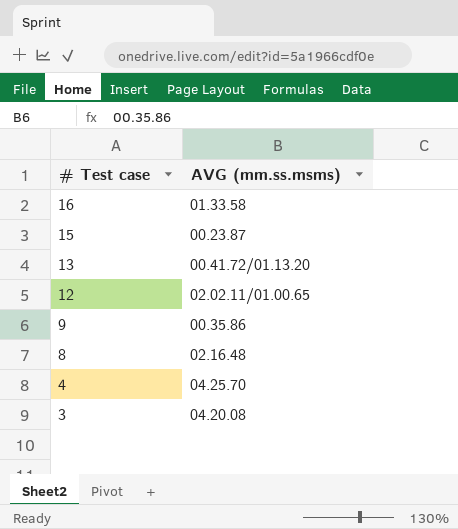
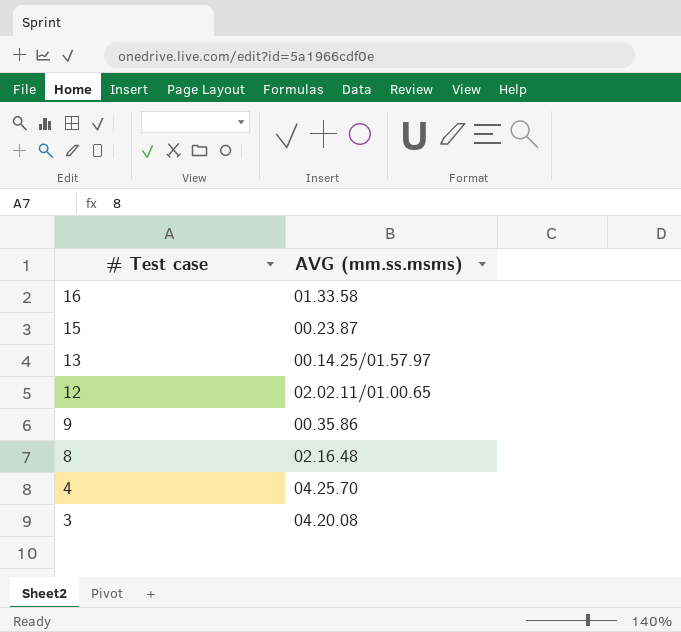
13 | AVG (mm.ss.msms): 00.41.72/01.13.20 -> 00.14.25/01.57.97

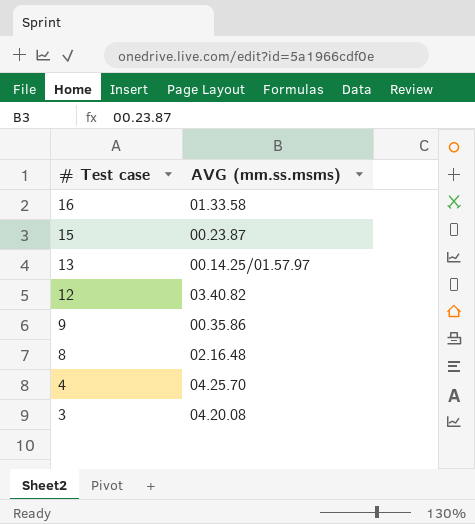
12 | AVG (mm.ss.msms): 02.02.11/01.00.65 -> 03.40.82

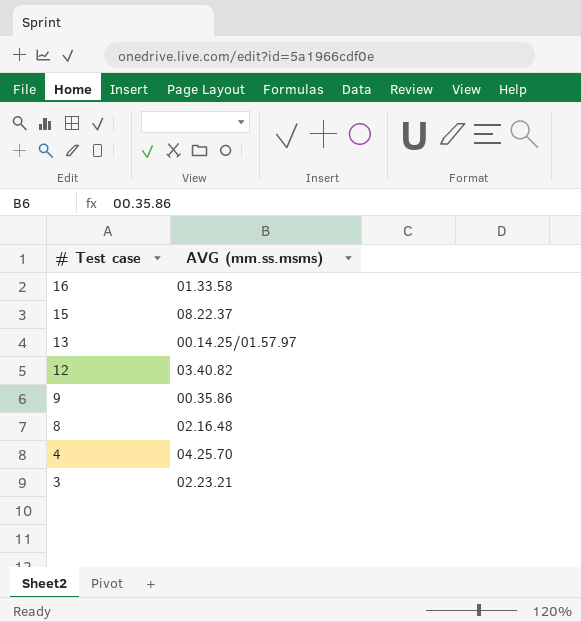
15 | AVG (mm.ss.msms): 00.23.87 -> 08.22.37
3 | AVG (mm.ss.msms): 04.20.08 -> 02.23.21

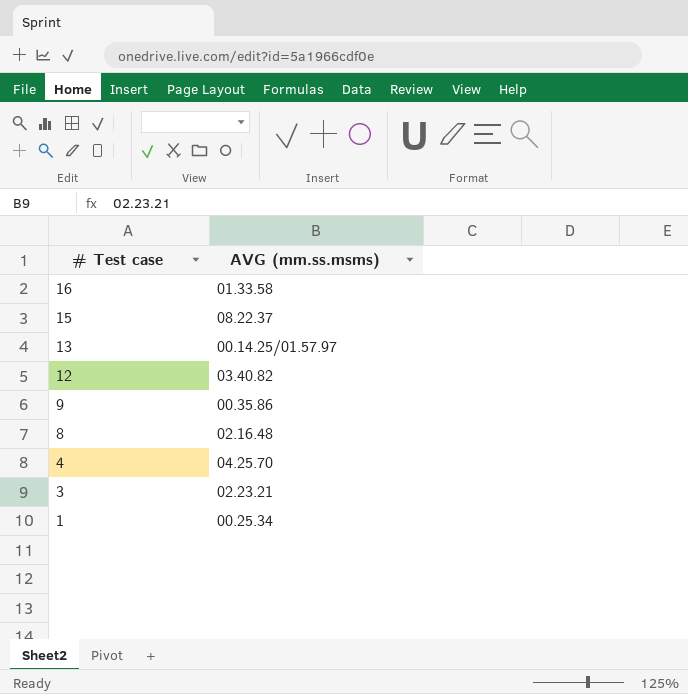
row 1: none -> 00.25.34

